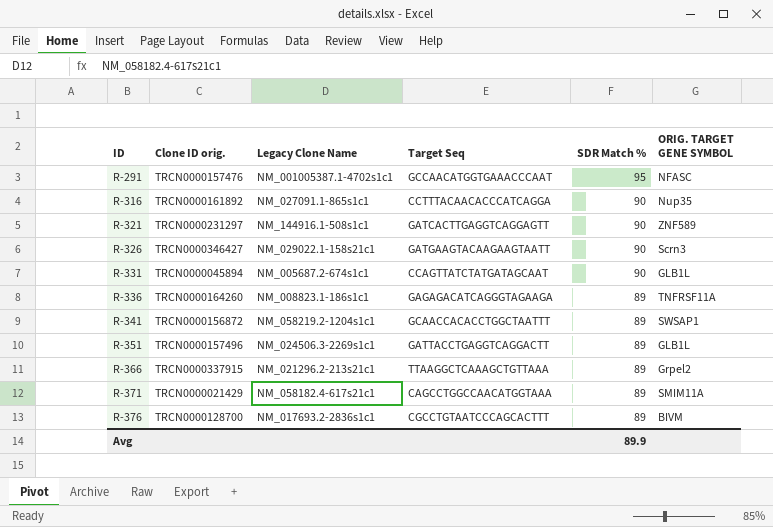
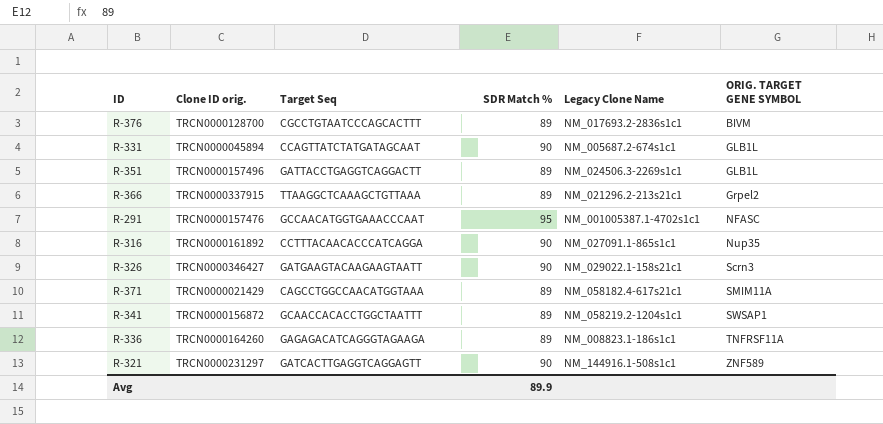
row order: ID ascending -> ORIG. TARGET GENE SYMBOL ascending
column Legacy Clone Name | position: 3 -> 5

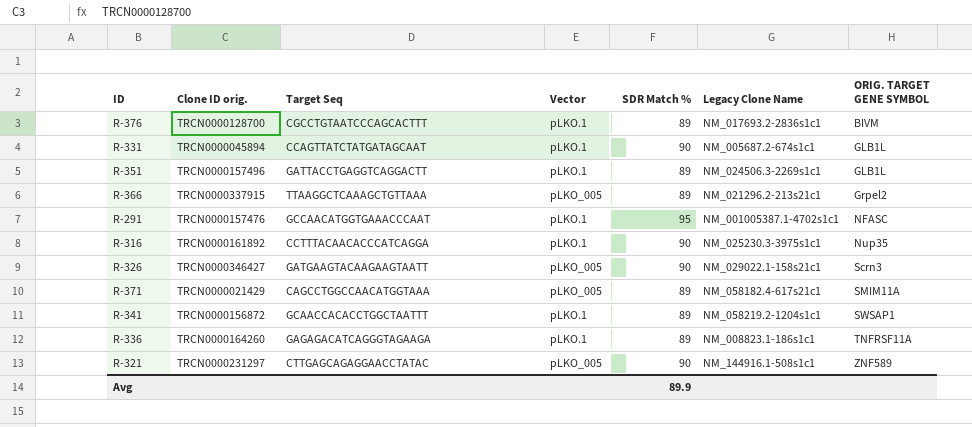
column Vector | position: none -> 4
R-316 | Legacy Clone Name: NM_027091.1-865s1c1 -> NM_025230.3-3975s1c1
R-321 | Target Seq: GATCACTTGAGGTCAGGAGTT -> CTTGAGCAGAGGAACCTATAC

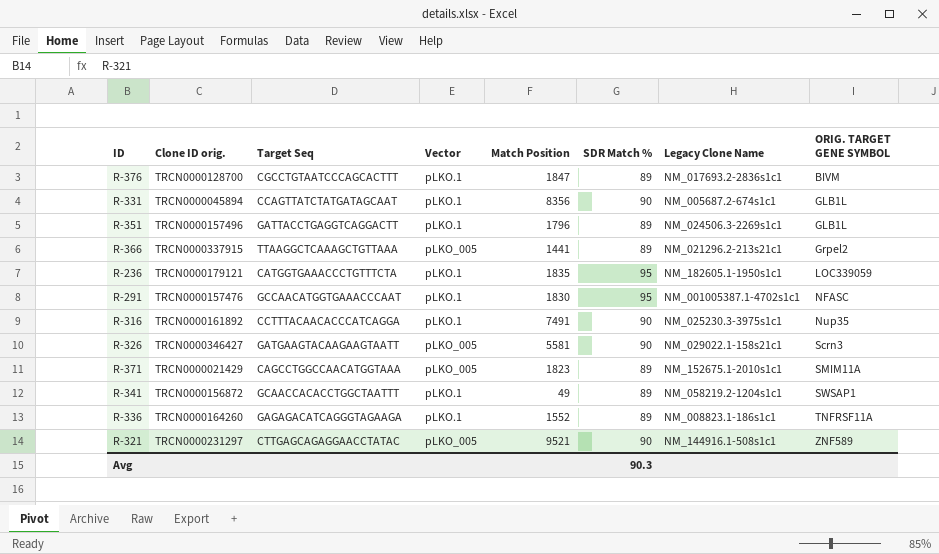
column Match Position | position: none -> 5
row R-236: none -> TRCN0000179121 | CATGGTGAAACCCTGTTTCTA | pLKO.1 | 1835 | 95 | NM_182605.1-1950s1c1 | LOC339059
R-371 | Legacy Clone Name: NM_058182.4-617s21c1 -> NM_152675.1-2010s1c1
Avg | SDR Match %: 89.9 -> 90.3

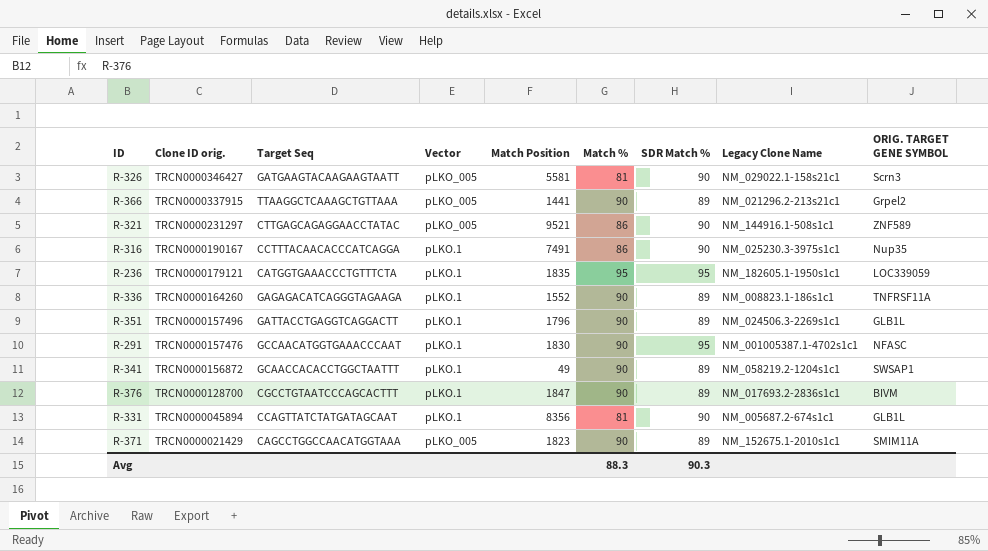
row order: ORIG. TARGET GENE SYMBOL ascending -> Clone ID orig. descending
column Match % | position: none -> 6
R-316 | Clone ID orig.: TRCN0000161892 -> TRCN0000190167

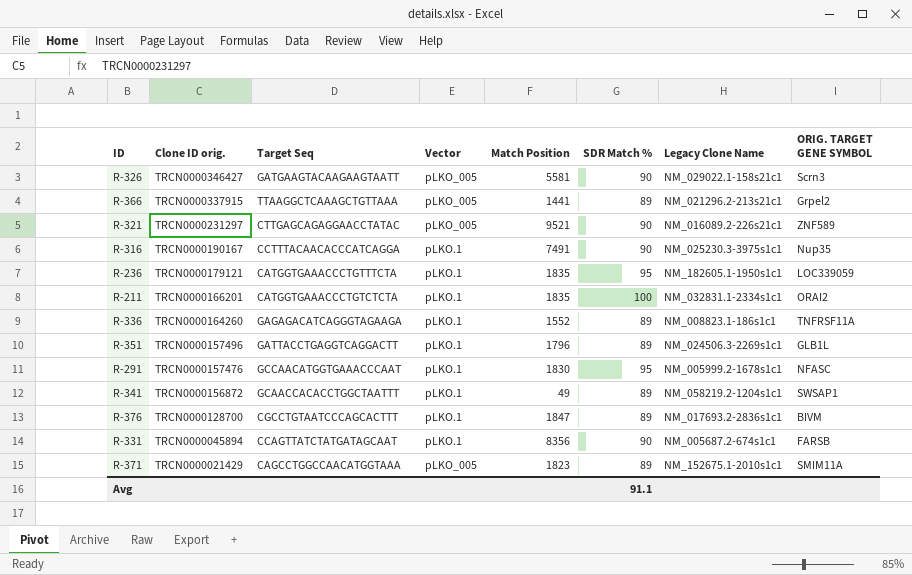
column Match % | position: 6 -> none
R-321 | Legacy Clone Name: NM_144916.1-508s1c1 -> NM_016089.2-226s21c1
row R-211: none -> TRCN0000166201 | CATGGTGAAACCCTGTCTCTA | pLKO.1 | 1835 | 100 | NM_032831.1-2334s1c1 | ORAI2
R-291 | Legacy Clone Name: NM_001005387.1-4702s1c1 -> NM_005999.2-1678s1c1
R-331 | ORIG. TARGET GENE SYMBOL: GLB1L -> FARSB
Avg | SDR Match %: 90.3 -> 91.1

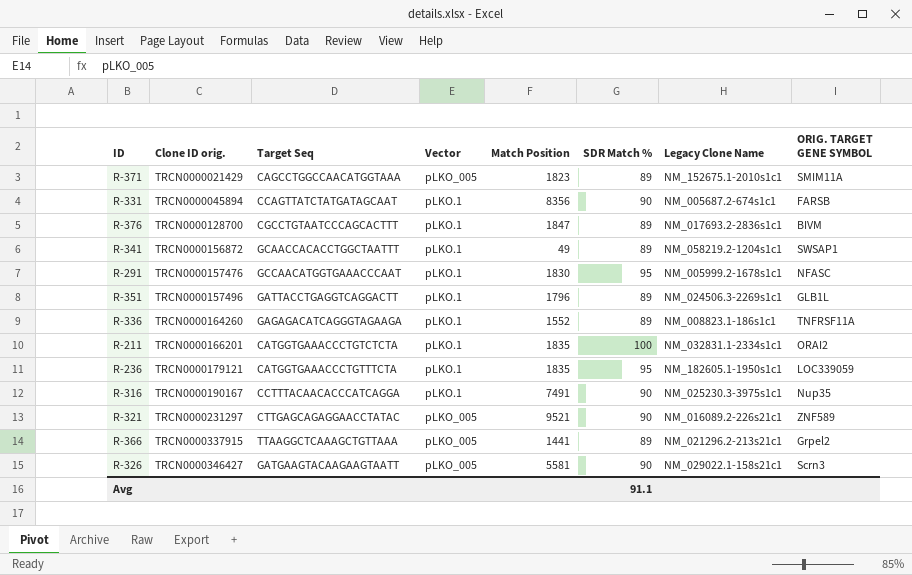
row order: Clone ID orig. descending -> Clone ID orig. ascending

